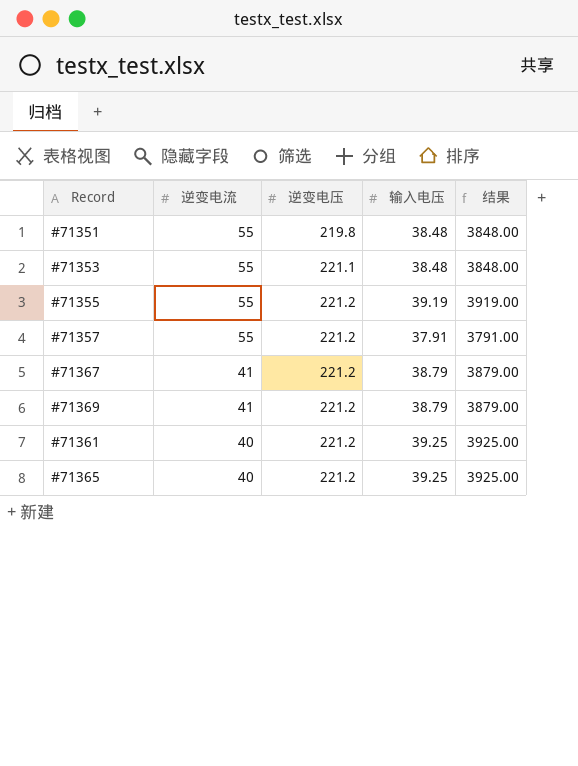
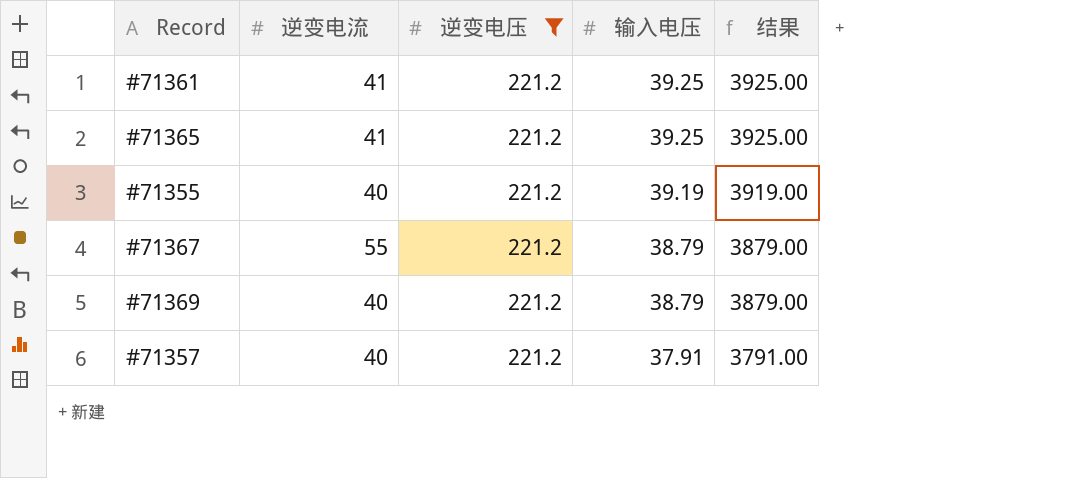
filter: none -> 逆变电压 = 221.2
row order: 逆变电流 descending -> 输入电压 descending
#71361 | 逆变电流: 40 -> 41
#71365 | 逆变电流: 40 -> 41
#71355 | 逆变电流: 55 -> 40
#71367 | 逆变电流: 41 -> 55
#71369 | 逆变电流: 41 -> 40
#71357 | 逆变电流: 55 -> 40

